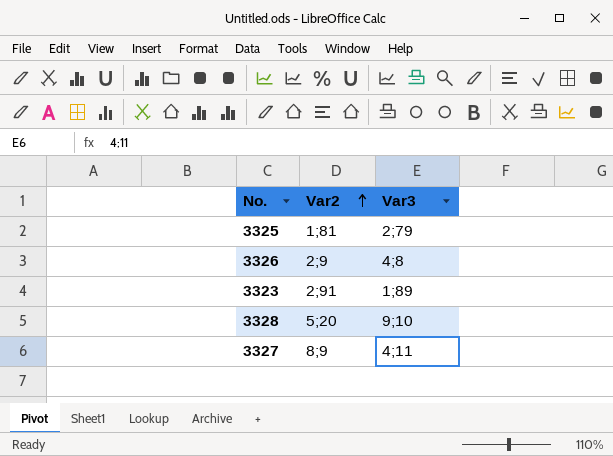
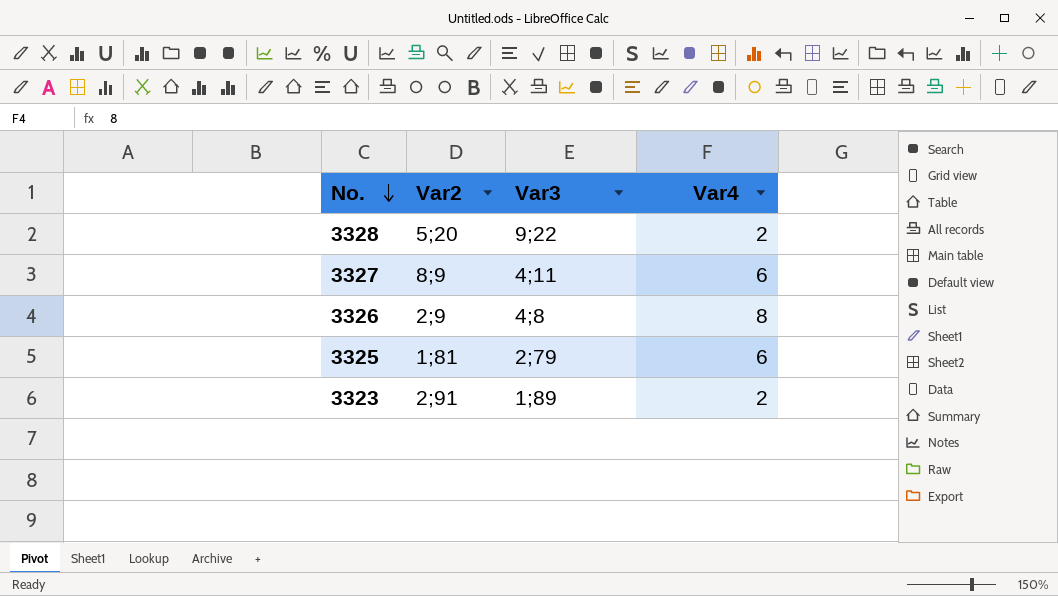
row order: Var2 ascending -> No. descending
column Var4 | position: none -> 4
3328 | Var3: 9;10 -> 9;22

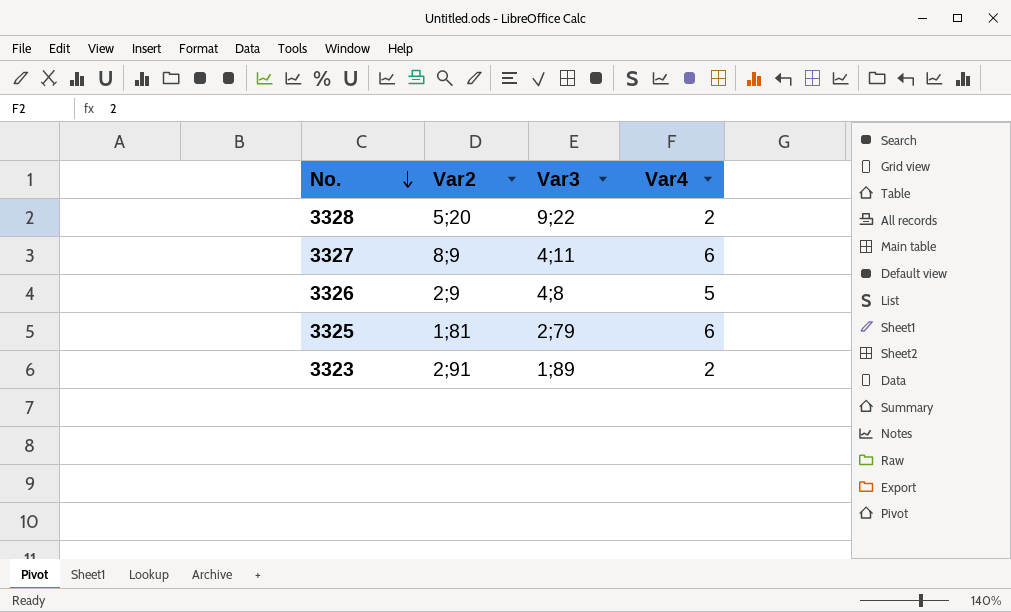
3326 | Var4: 8 -> 5

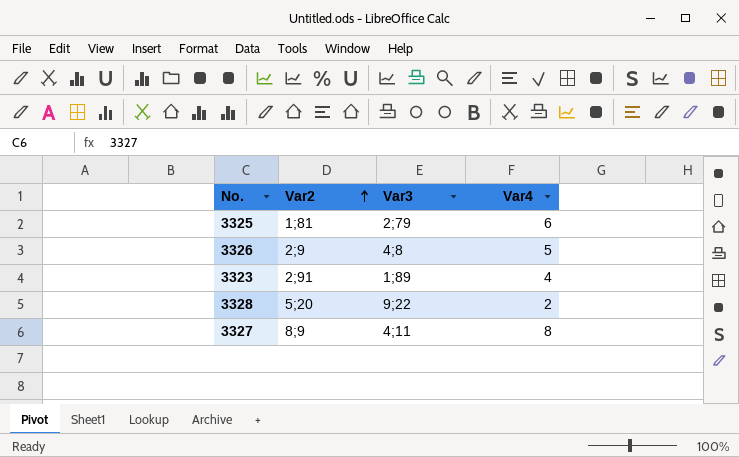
row order: No. descending -> Var2 ascending
3323 | Var4: 2 -> 4
3327 | Var4: 6 -> 8

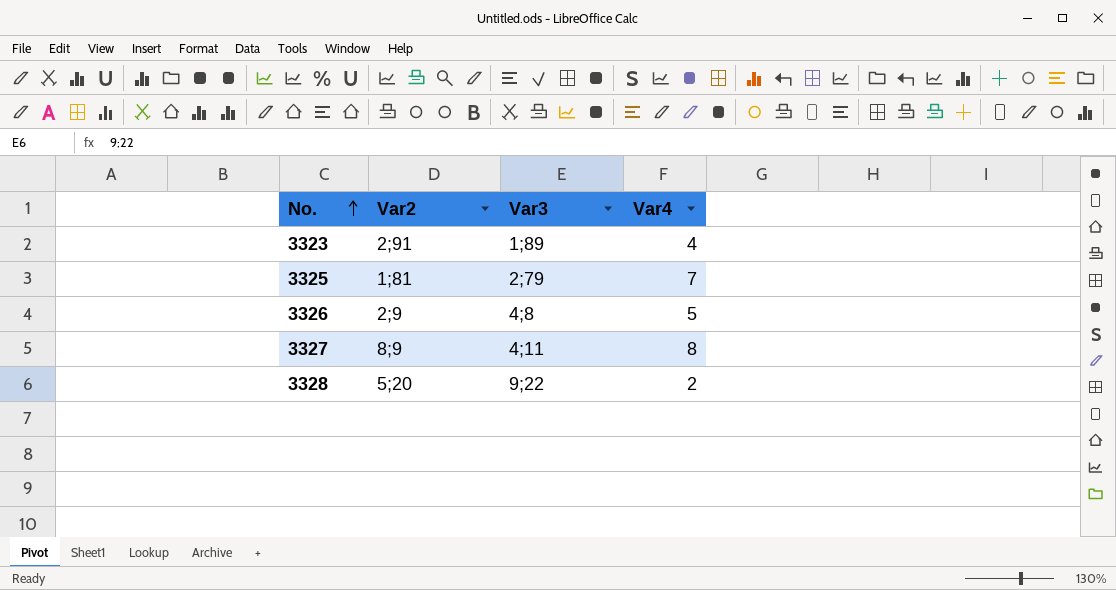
row order: Var2 ascending -> No. ascending
3325 | Var4: 6 -> 7

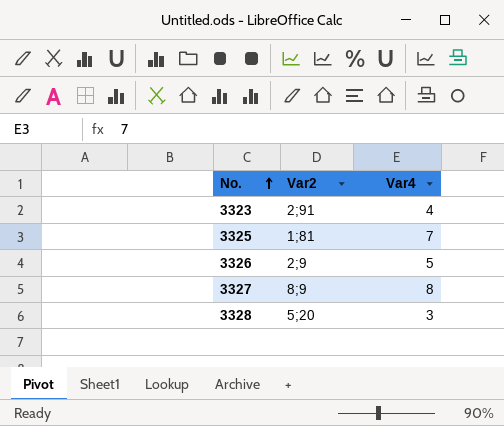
column Var3 | position: 3 -> none
3328 | Var4: 2 -> 3

